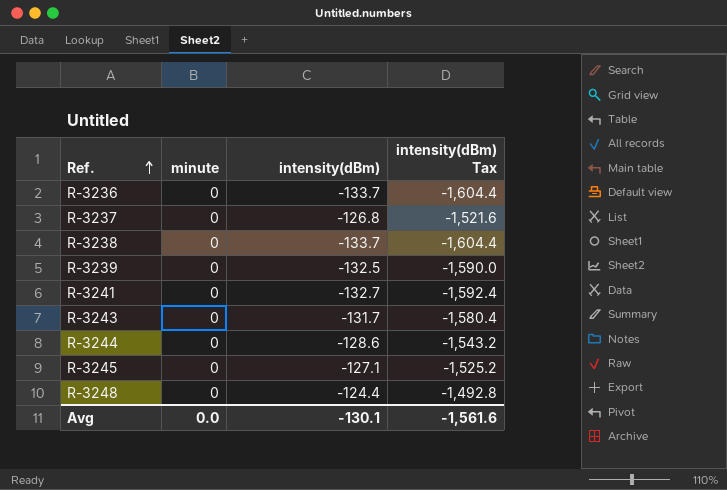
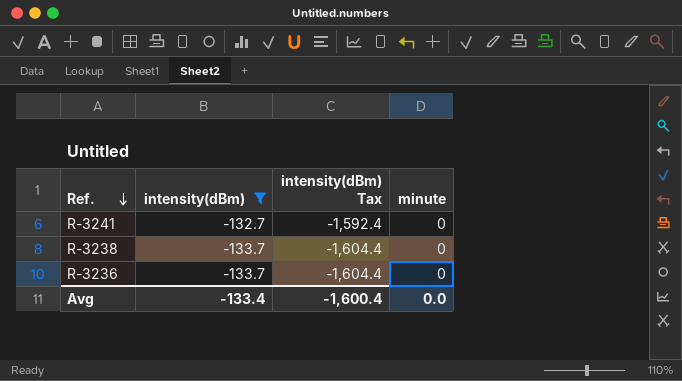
filter: none -> intensity(dBm) <= -132.7
row order: Ref. ascending -> Ref. descending
column minute | position: 2 -> 4
Avg | intensity(dBm): -130.1 -> -133.4
Avg | intensity(dBm) Tax: -1,561.6 -> -1,600.4

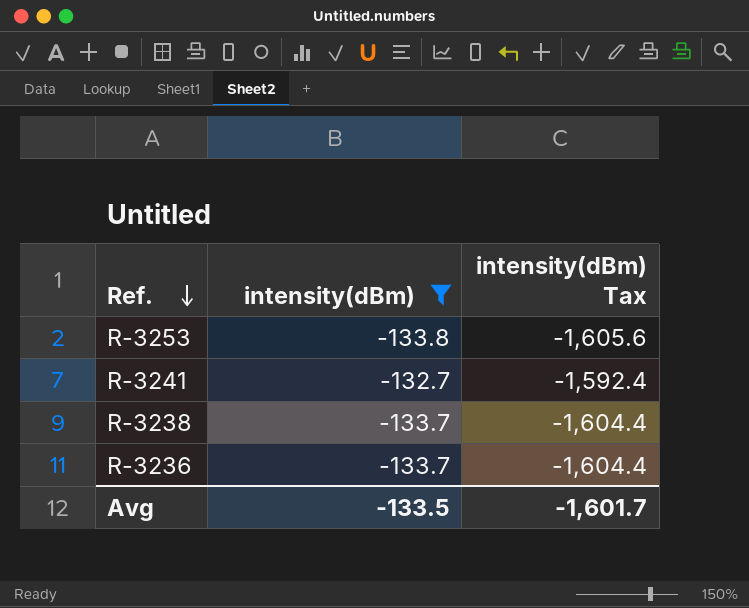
column minute | position: 4 -> none
row R-3253: none -> -133.8 | -1,605.6
Avg | intensity(dBm): -133.4 -> -133.5
Avg | intensity(dBm) Tax: -1,600.4 -> -1,601.7

